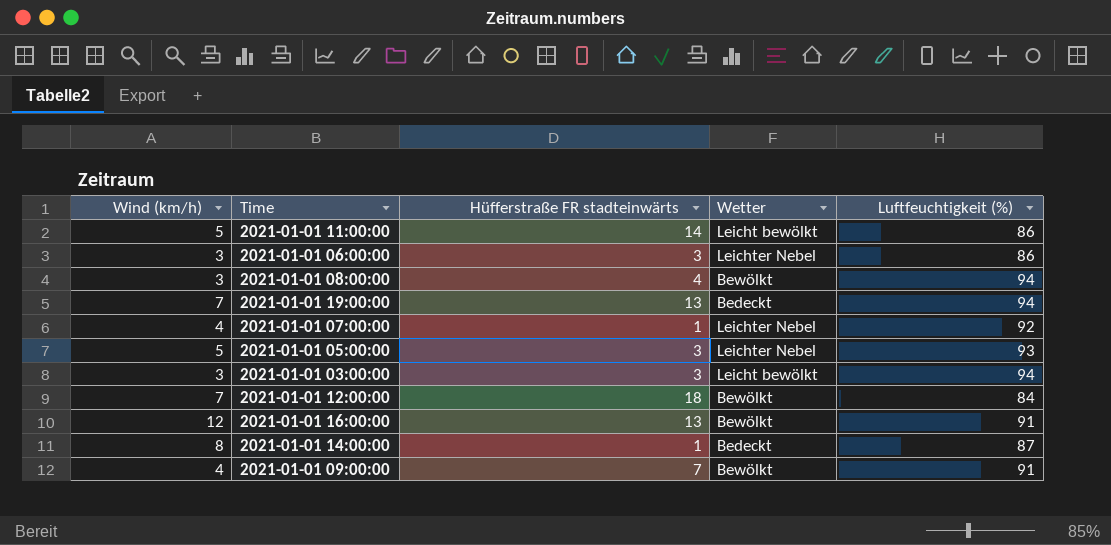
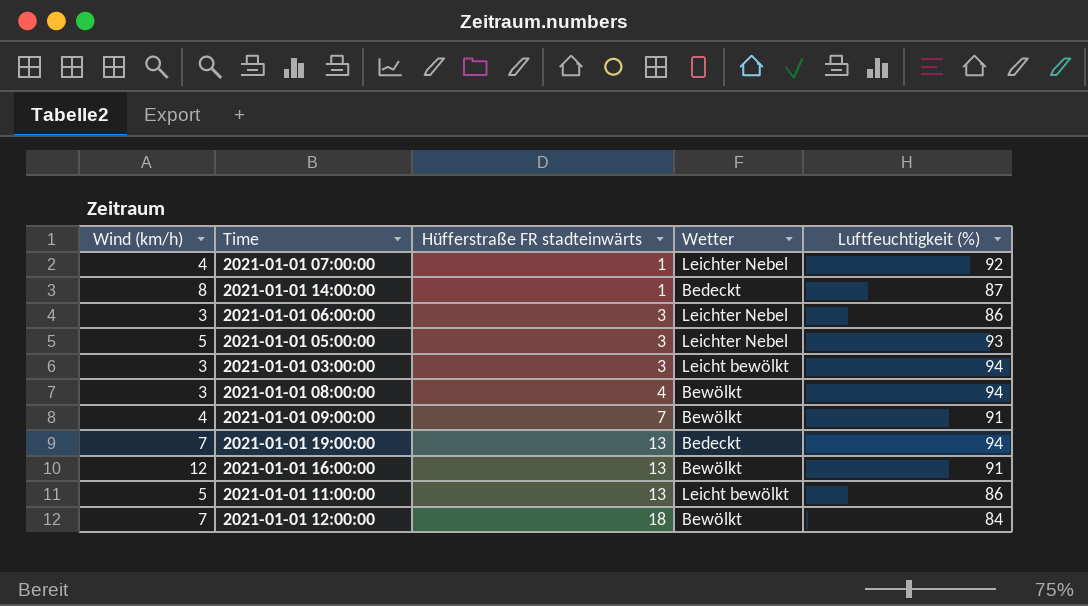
row order: none -> Hüfferstraße FR stadteinwärts ascending
2021-01-01 11:00:00 | Hüfferstraße FR stadteinwärts: 14 -> 13

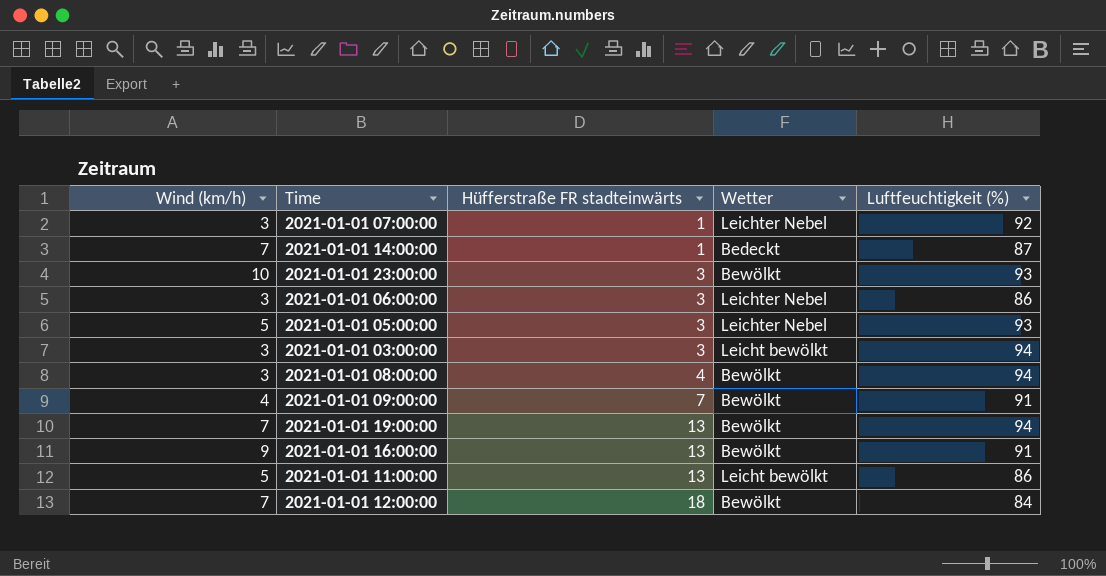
2021-01-01 07:00:00 | Wind (km/h): 4 -> 3
2021-01-01 14:00:00 | Wind (km/h): 8 -> 7
row 2021-01-01 23:00:00: none -> 10 | 3 | Bewölkt | 93
2021-01-01 19:00:00 | Wetter: Bedeckt -> Bewölkt
2021-01-01 16:00:00 | Wind (km/h): 12 -> 9

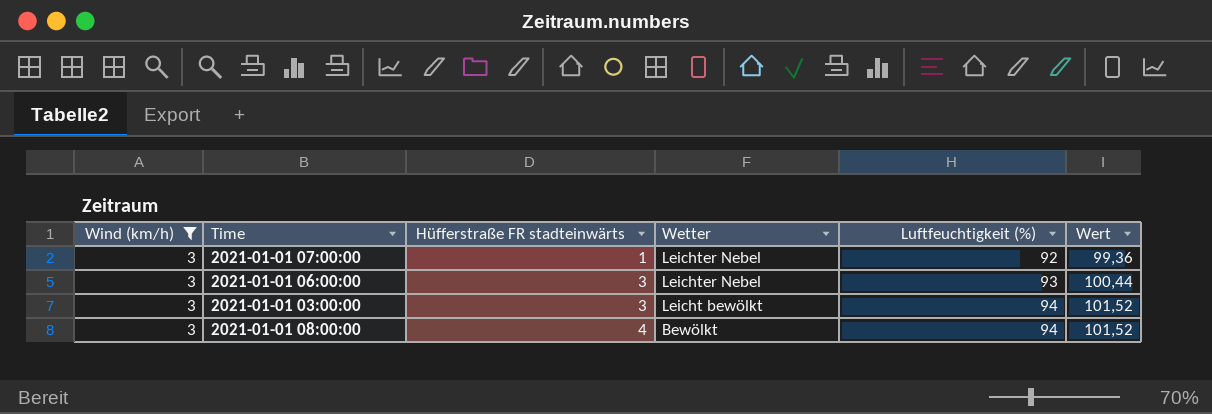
filter: none -> Wind (km/h) = 3
column Wert | formula: none -> [Luftfeuchtigkeit (%)] * 1,08
2021-01-01 06:00:00 | Luftfeuchtigkeit (%): 86 -> 93

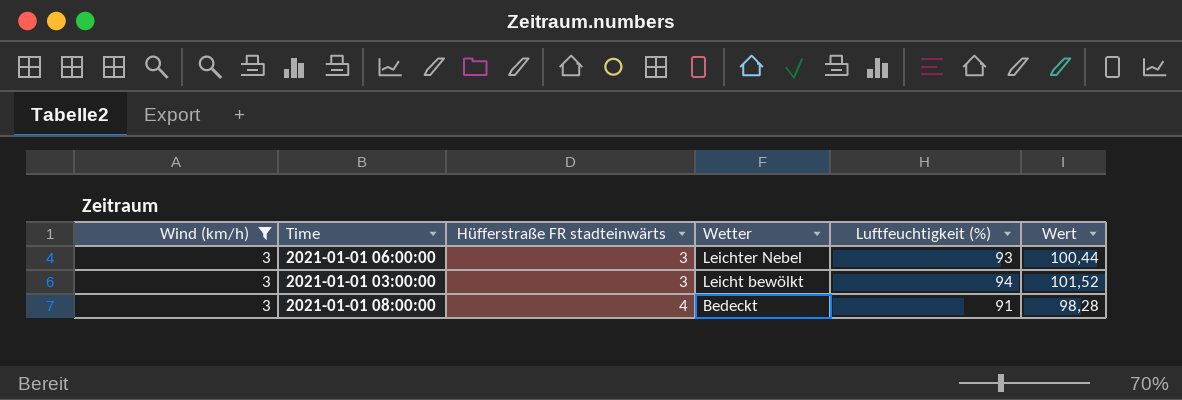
row 2021-01-01 07:00:00: 3 | 1 | Leichter Nebel | 92 | 99,36 -> none
2021-01-01 08:00:00 | Wetter: Bewölkt -> Bedeckt
2021-01-01 08:00:00 | Luftfeuchtigkeit (%): 94 -> 91
2021-01-01 08:00:00 | Wert: 101,52 -> 98,28

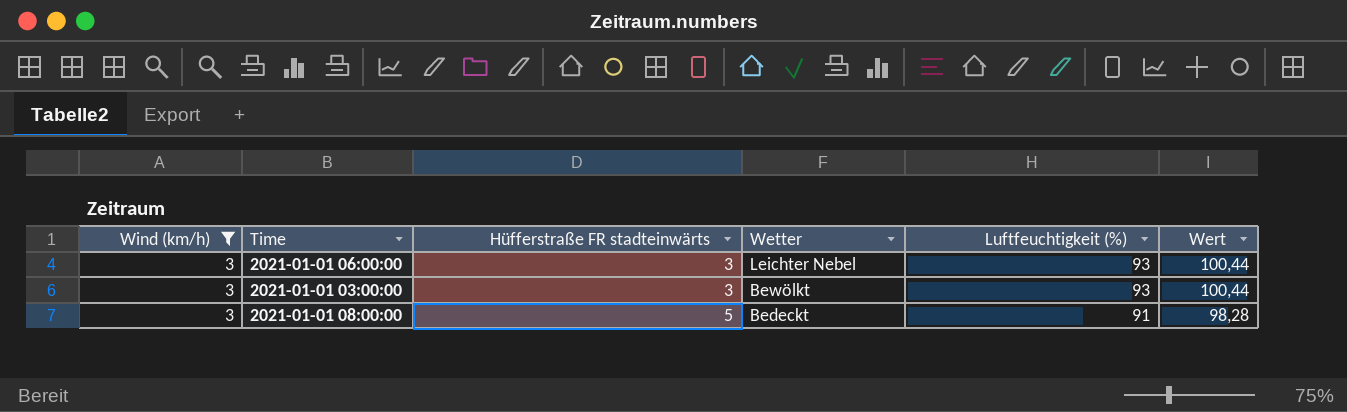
2021-01-01 03:00:00 | Wetter: Leicht bewölkt -> Bewölkt
2021-01-01 03:00:00 | Luftfeuchtigkeit (%): 94 -> 93
2021-01-01 03:00:00 | Wert: 101,52 -> 100,44
2021-01-01 08:00:00 | Hüfferstraße FR stadteinwärts: 4 -> 5

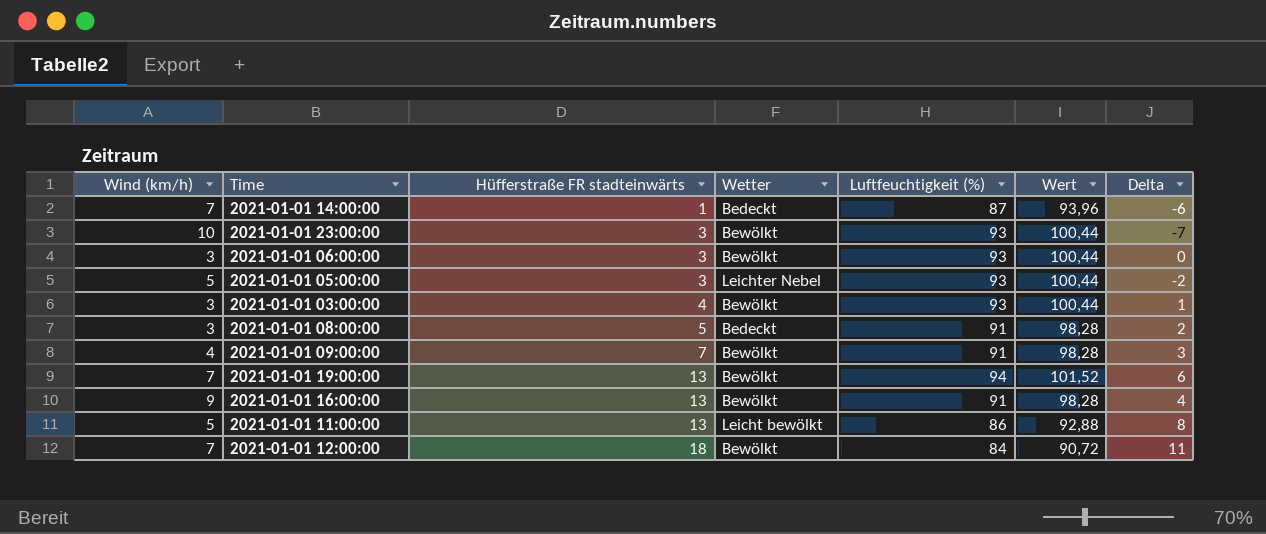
filter: Wind (km/h) = 3 -> none
column Delta | formula: none -> [Hüfferstraße FR stadteinwärts] - [Wind (km/h)]
2021-01-01 06:00:00 | Wetter: Leichter Nebel -> Bewölkt
2021-01-01 03:00:00 | Hüfferstraße FR stadteinwärts: 3 -> 4

